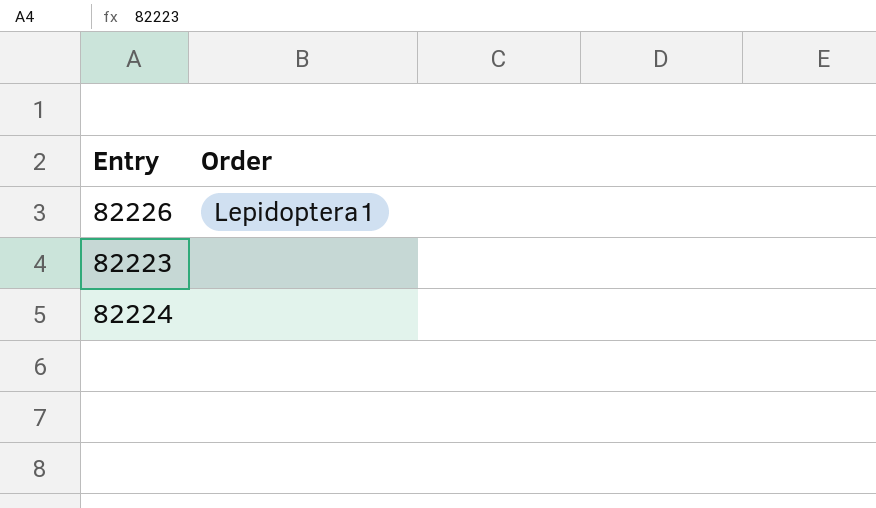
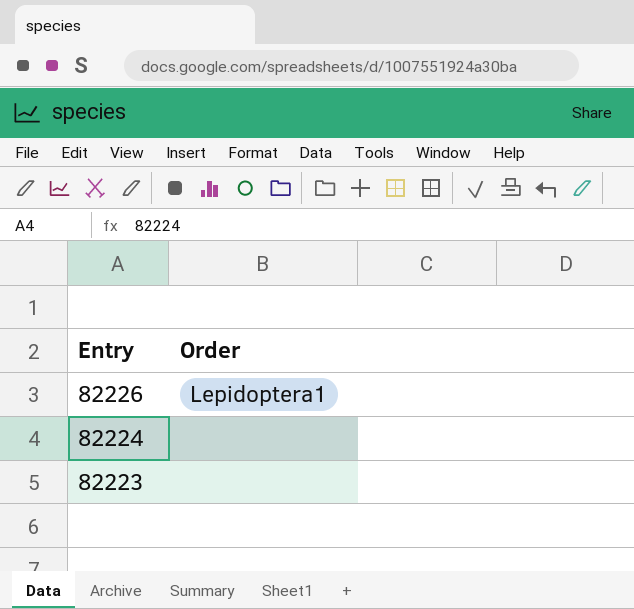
row order: none -> Entry descending

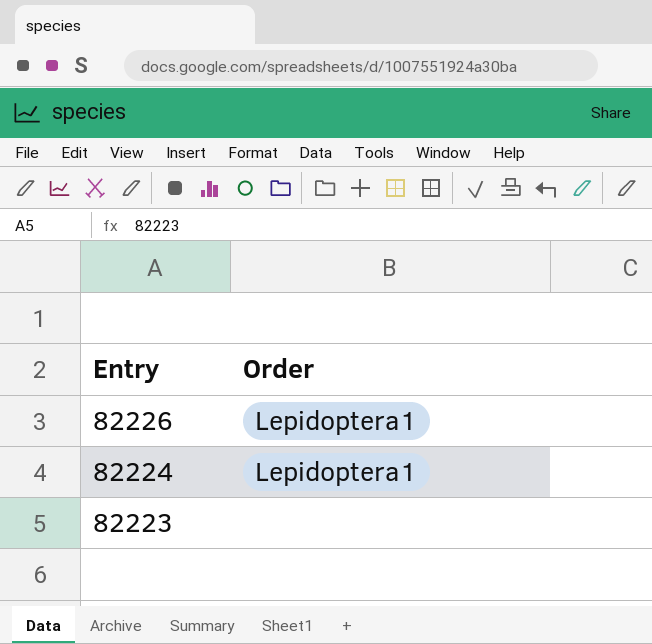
82224 | Order: none -> Lepidoptera1

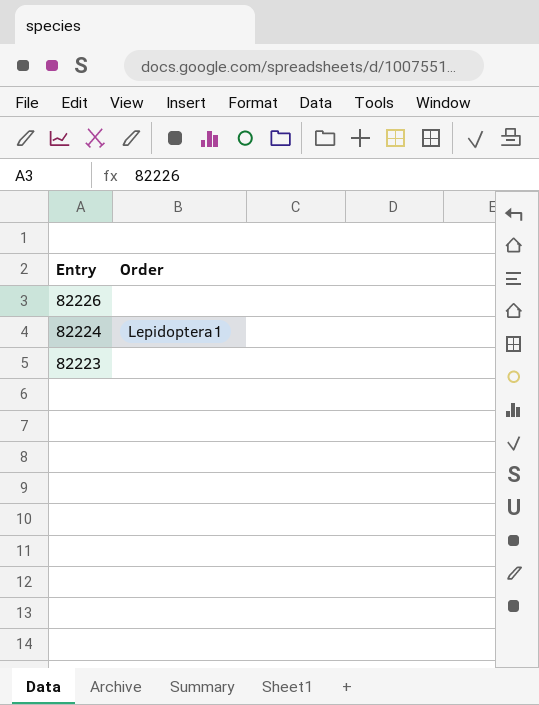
82226 | Order: Lepidoptera1 -> none

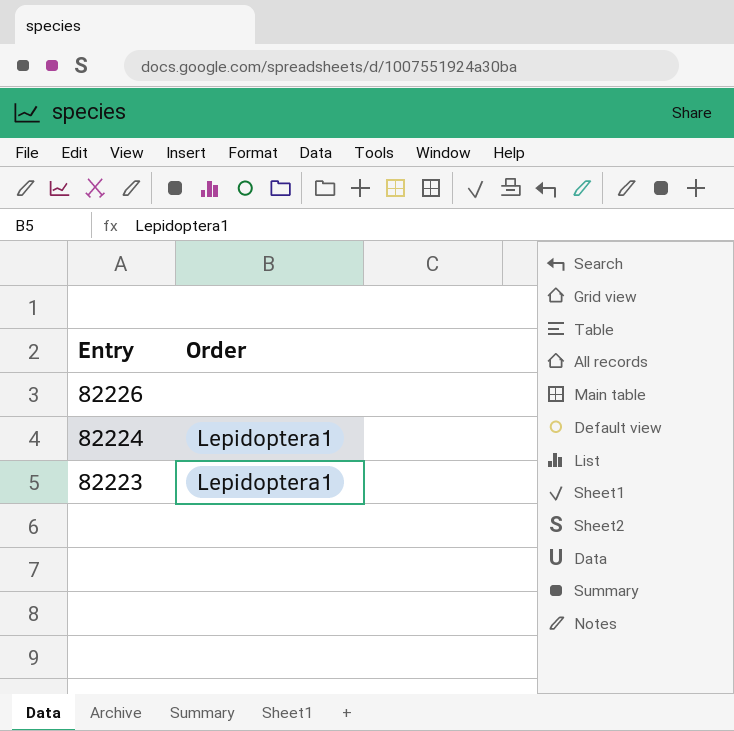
82223 | Order: none -> Lepidoptera1

